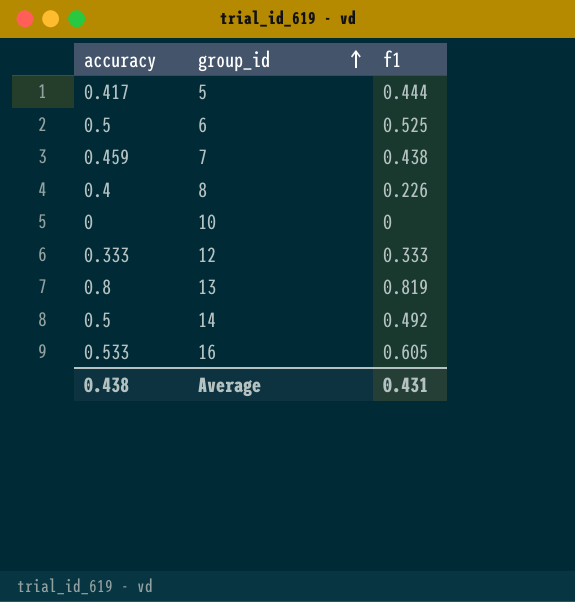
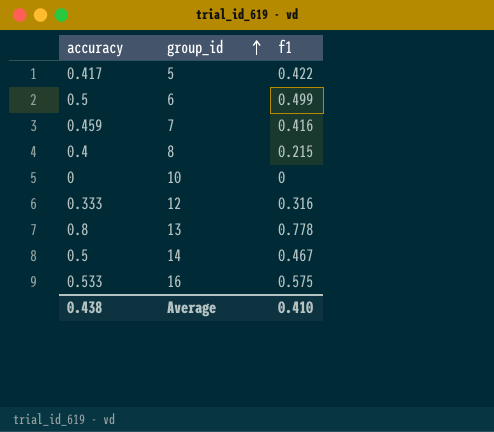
5 | f1: 0.444 -> 0.422
6 | f1: 0.525 -> 0.499
7 | f1: 0.438 -> 0.416
8 | f1: 0.226 -> 0.215
12 | f1: 0.333 -> 0.316
13 | f1: 0.819 -> 0.778
14 | f1: 0.492 -> 0.467
16 | f1: 0.605 -> 0.575
Average | f1: 0.431 -> 0.410

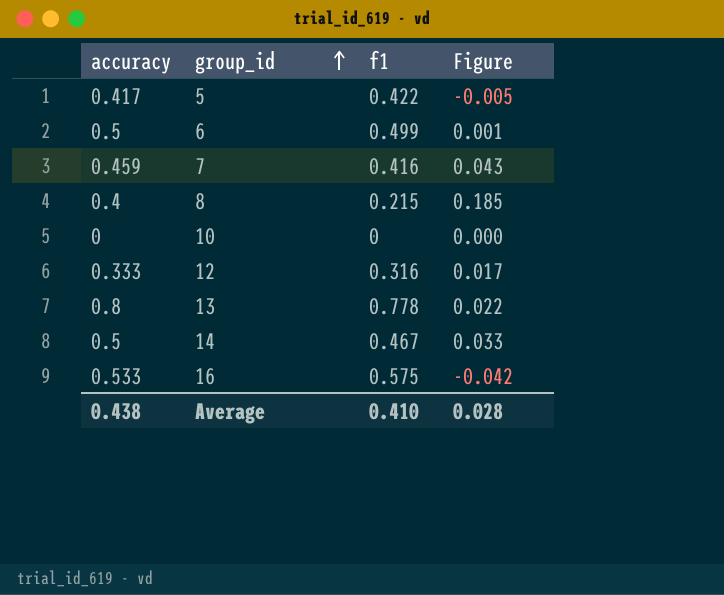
column Figure | formula: none -> [accuracy] - [f1]

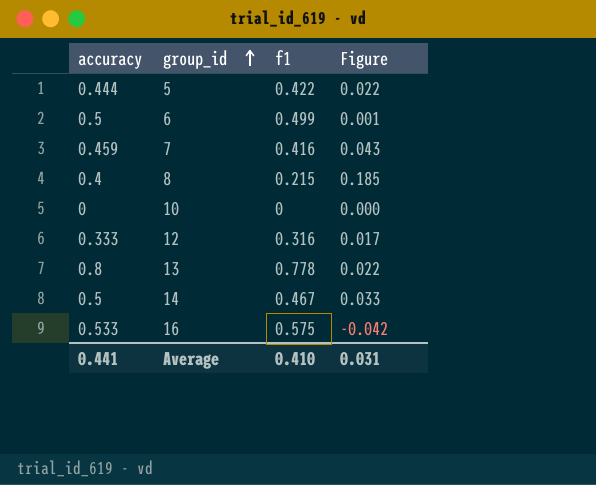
5 | accuracy: 0.417 -> 0.444
5 | Figure: -0.005 -> 0.022
Average | accuracy: 0.438 -> 0.441
Average | Figure: 0.028 -> 0.031

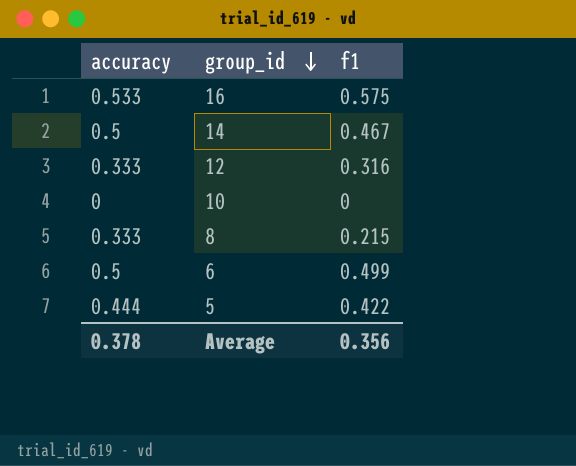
row order: group_id ascending -> group_id descending
column Figure | formula: [accuracy] - [f1] -> none
row 7: 0.459 | 0.416 | 0.043 -> none
row 13: 0.8 | 0.778 | 0.022 -> none
8 | accuracy: 0.4 -> 0.333
Average | accuracy: 0.441 -> 0.378
Average | f1: 0.410 -> 0.356

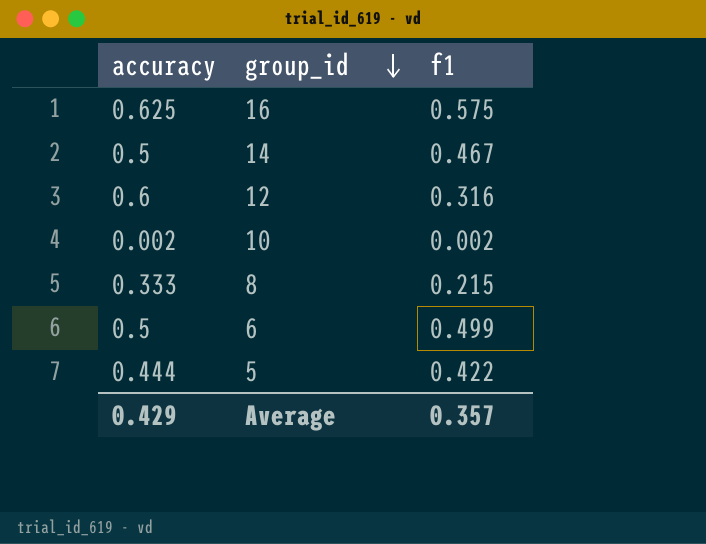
16 | accuracy: 0.533 -> 0.625
12 | accuracy: 0.333 -> 0.6
10 | accuracy: 0 -> 0.002
10 | f1: 0 -> 0.002
Average | accuracy: 0.378 -> 0.429
Average | f1: 0.356 -> 0.357

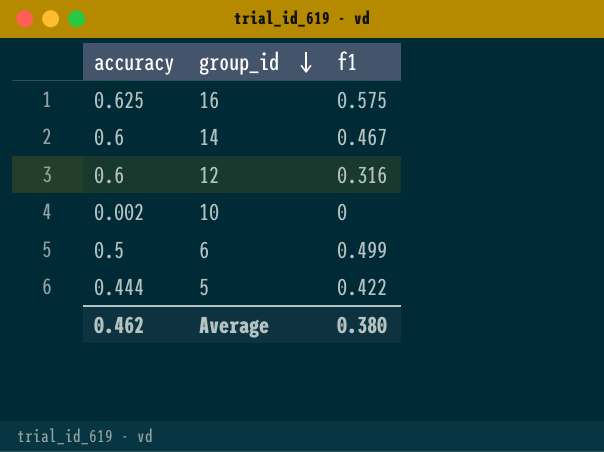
row 8: 0.333 | 0.215 -> none
14 | accuracy: 0.5 -> 0.6
10 | f1: 0.002 -> 0
Average | accuracy: 0.429 -> 0.462
Average | f1: 0.357 -> 0.380

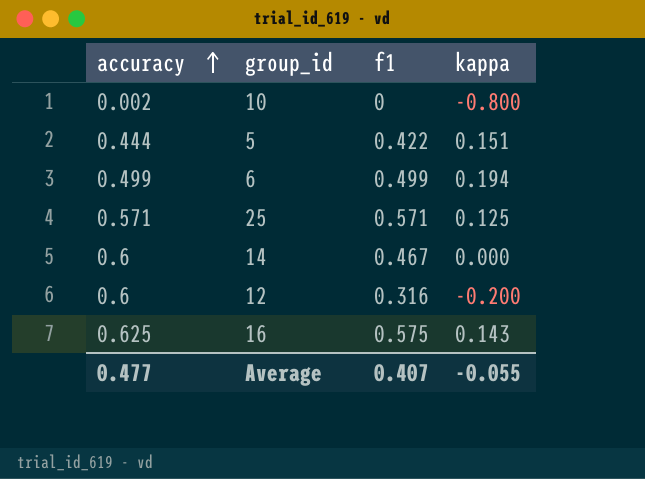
row order: group_id descending -> accuracy ascending
column kappa | position: none -> 4
6 | accuracy: 0.5 -> 0.499
row 25: none -> 0.571 | 0.571 | 0.125
Average | accuracy: 0.462 -> 0.477
Average | f1: 0.380 -> 0.407

